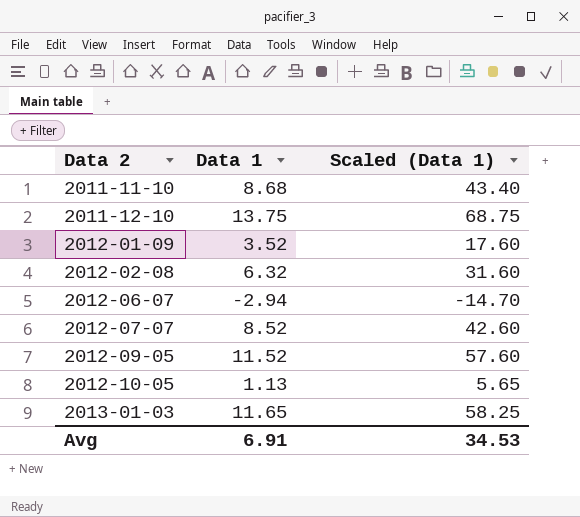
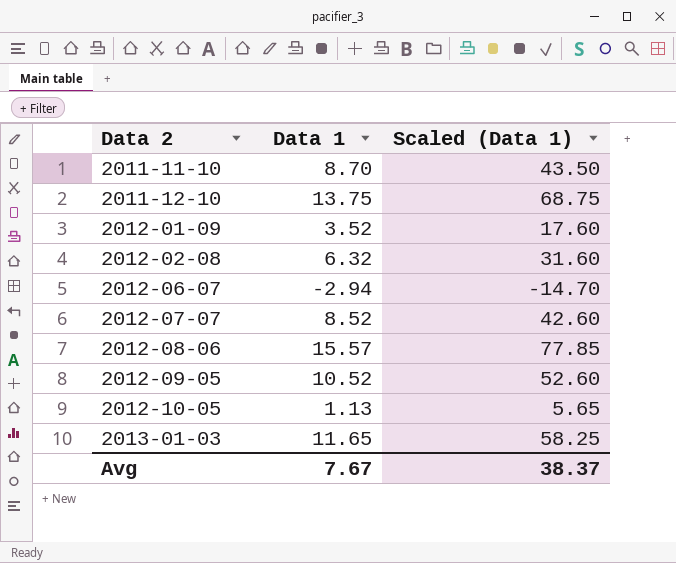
2011-11-10 | Data 1: 8.68 -> 8.70
2011-11-10 | Scaled (Data 1): 43.40 -> 43.50
row 2012-08-06: none -> 15.57 | 77.85
2012-09-05 | Data 1: 11.52 -> 10.52
2012-09-05 | Scaled (Data 1): 57.60 -> 52.60
Avg | Data 1: 6.91 -> 7.67
Avg | Scaled (Data 1): 34.53 -> 38.37

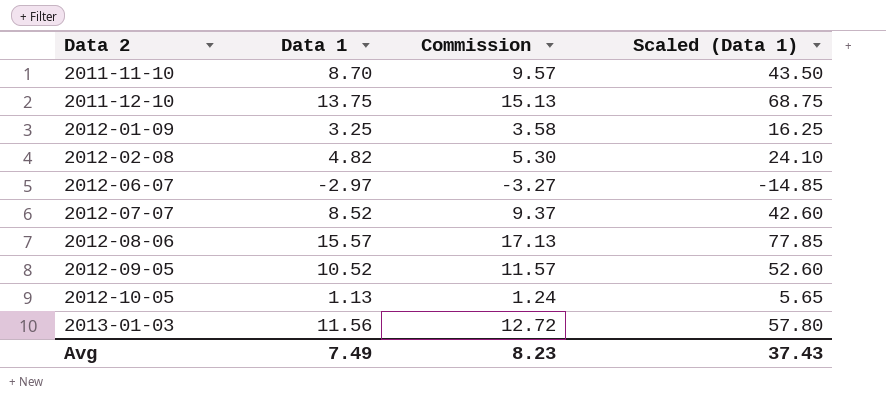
column Commission | formula: none -> [Data 1] * 1.1
2012-01-09 | Data 1: 3.52 -> 3.25
2012-01-09 | Scaled (Data 1): 17.60 -> 16.25
2012-02-08 | Data 1: 6.32 -> 4.82
2012-02-08 | Scaled (Data 1): 31.60 -> 24.10
2012-06-07 | Data 1: -2.94 -> -2.97
2012-06-07 | Scaled (Data 1): -14.70 -> -14.85
2013-01-03 | Data 1: 11.65 -> 11.56
2013-01-03 | Scaled (Data 1): 58.25 -> 57.80
Avg | Data 1: 7.67 -> 7.49
Avg | Scaled (Data 1): 38.37 -> 37.43

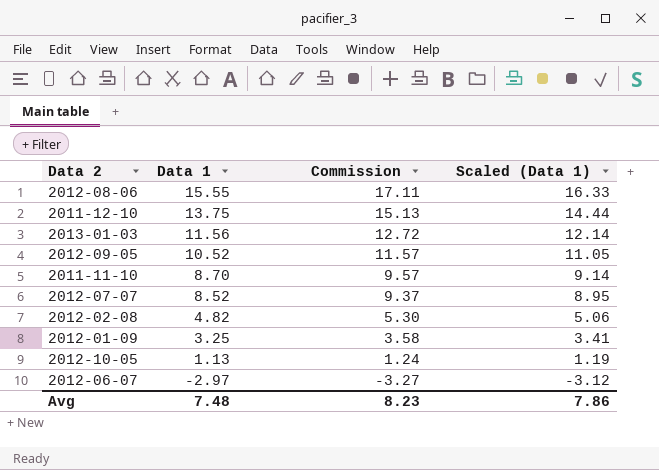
row order: Data 2 ascending -> Data 1 descending
column Scaled (Data 1) | formula: [Data 1] * 5 -> [Data 1] * 1.05
2012-08-06 | Data 1: 15.57 -> 15.55
2012-08-06 | Commission: 17.13 -> 17.11
Avg | Data 1: 7.49 -> 7.48
Avg | Scaled (Data 1): 37.43 -> 7.86

